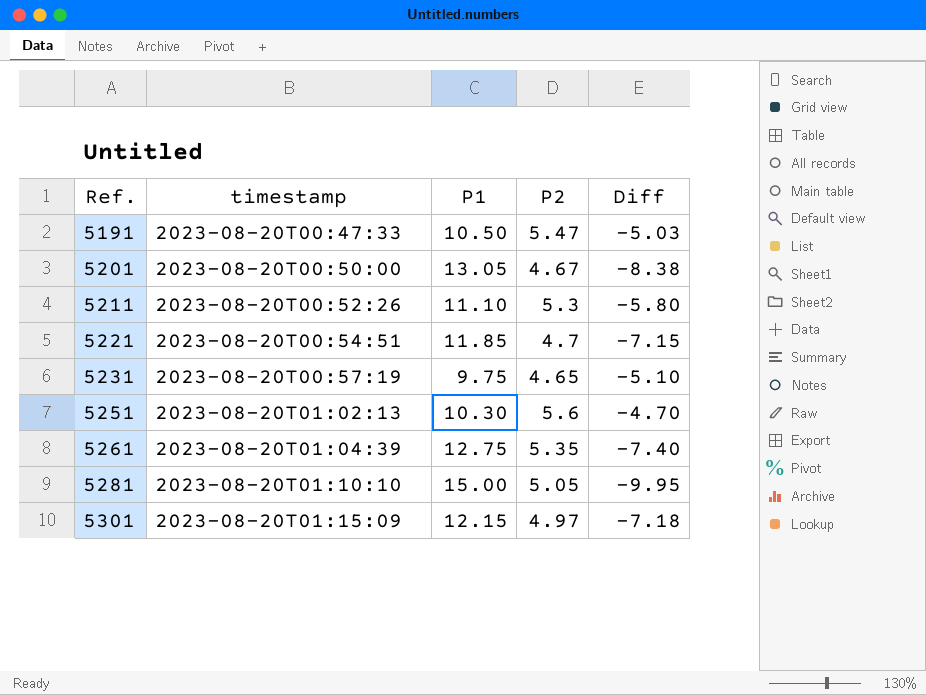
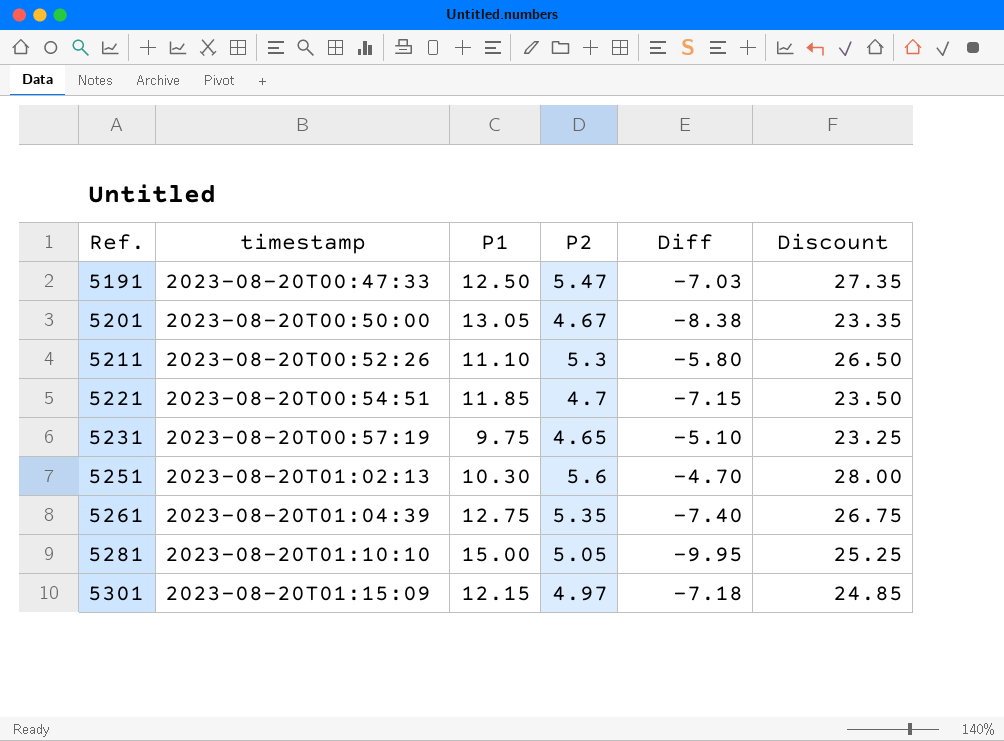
column Discount | formula: none -> [P2] * 5
5191 | P1: 10.50 -> 12.50
5191 | Diff: -5.03 -> -7.03

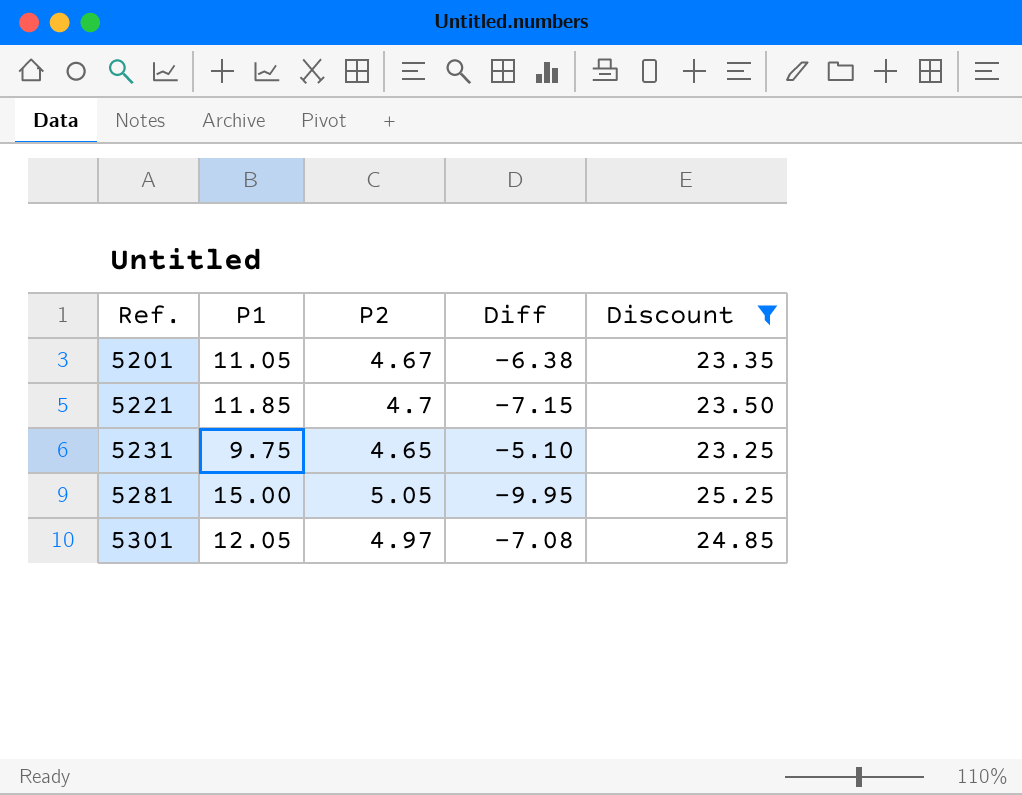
filter: none -> Discount <= 25.25
column timestamp | position: 2 -> none
5201 | P1: 13.05 -> 11.05
5201 | Diff: -8.38 -> -6.38
5301 | P1: 12.15 -> 12.05
5301 | Diff: -7.18 -> -7.08

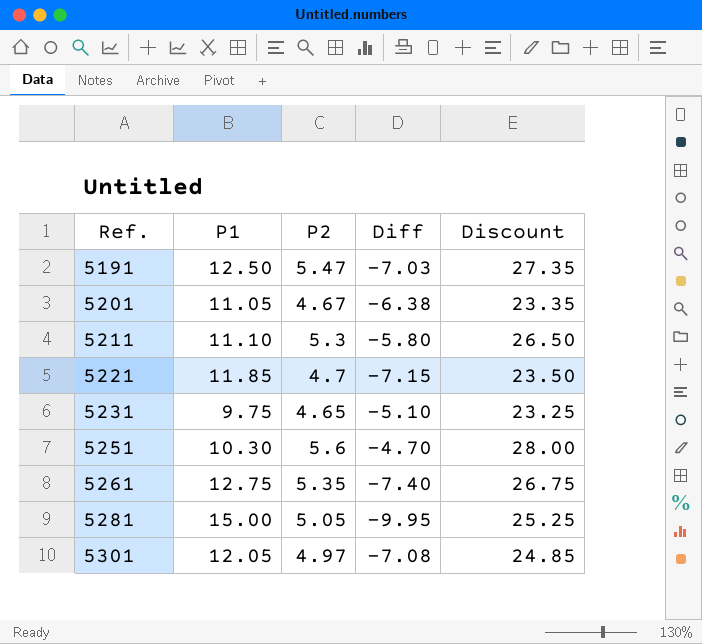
filter: Discount <= 25.25 -> none

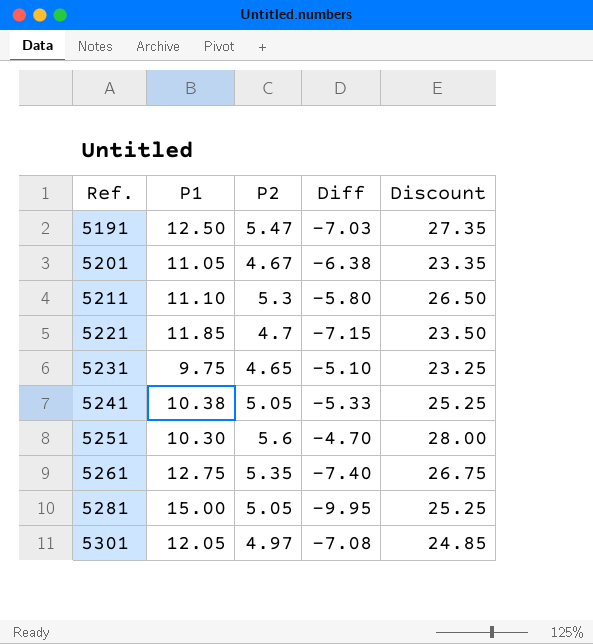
row 5241: none -> 10.38 | 5.05 | -5.33 | 25.25

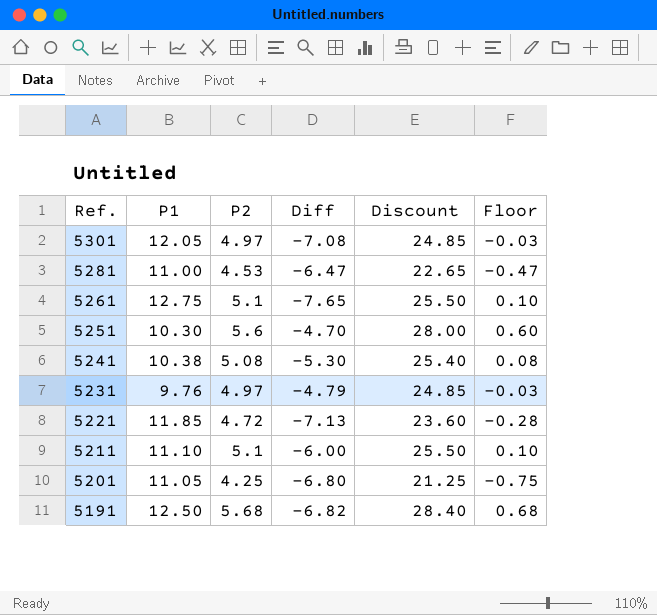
row order: Ref. ascending -> Ref. descending
column Floor | formula: none -> [P2] - 5
5281 | P1: 15.00 -> 11.00
5281 | P2: 5.05 -> 4.53
5281 | Diff: -9.95 -> -6.47
5281 | Discount: 25.25 -> 22.65
5261 | P2: 5.35 -> 5.1
5261 | Diff: -7.40 -> -7.65
5261 | Discount: 26.75 -> 25.50
5241 | P2: 5.05 -> 5.08
5241 | Diff: -5.33 -> -5.30
5241 | Discount: 25.25 -> 25.40
5231 | P1: 9.75 -> 9.76
5231 | P2: 4.65 -> 4.97
5231 | Diff: -5.10 -> -4.79
5231 | Discount: 23.25 -> 24.85
5221 | P2: 4.7 -> 4.72
5221 | Diff: -7.15 -> -7.13
5221 | Discount: 23.50 -> 23.60
5211 | P2: 5.3 -> 5.1
5211 | Diff: -5.80 -> -6.00
5211 | Discount: 26.50 -> 25.50
5201 | P2: 4.67 -> 4.25
5201 | Diff: -6.38 -> -6.80
5201 | Discount: 23.35 -> 21.25
5191 | P2: 5.47 -> 5.68
5191 | Diff: -7.03 -> -6.82
5191 | Discount: 27.35 -> 28.40

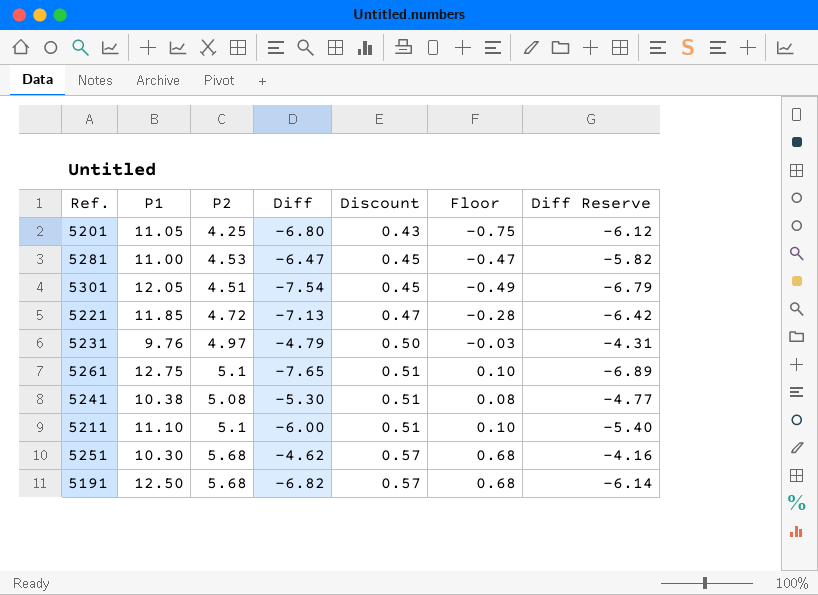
row order: Ref. descending -> Discount ascending
column Discount | formula: [P2] * 5 -> [P2] * 0.1
column Diff Reserve | formula: none -> [Diff] * 0.9
5301 | P2: 4.97 -> 4.51
5301 | Diff: -7.08 -> -7.54
5301 | Floor: -0.03 -> -0.49
5251 | P2: 5.6 -> 5.68
5251 | Diff: -4.70 -> -4.62
5251 | Floor: 0.60 -> 0.68

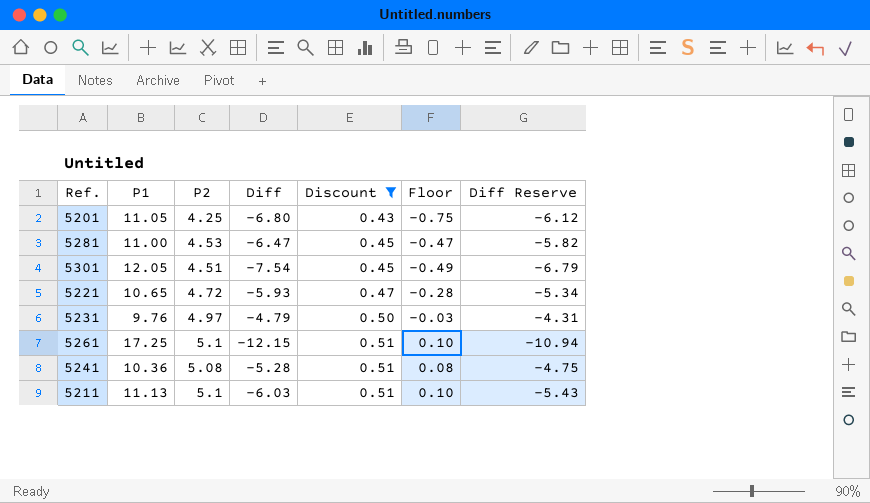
filter: none -> Discount != 0.57
5221 | P1: 11.85 -> 10.65
5221 | Diff: -7.13 -> -5.93
5221 | Diff Reserve: -6.42 -> -5.34
5261 | P1: 12.75 -> 17.25
5261 | Diff: -7.65 -> -12.15
5261 | Diff Reserve: -6.89 -> -10.94
5241 | P1: 10.38 -> 10.36
5241 | Diff: -5.30 -> -5.28
5241 | Diff Reserve: -4.77 -> -4.75
5211 | P1: 11.10 -> 11.13
5211 | Diff: -6.00 -> -6.03
5211 | Diff Reserve: -5.40 -> -5.43

